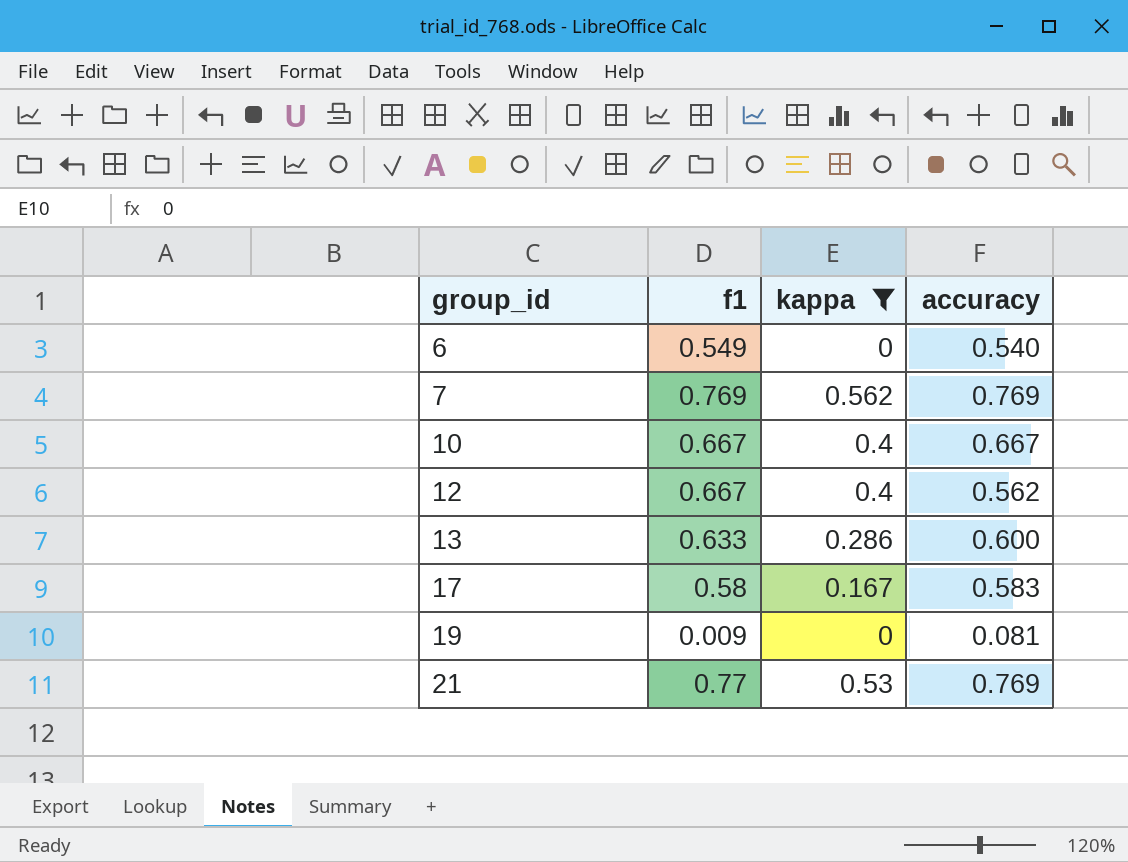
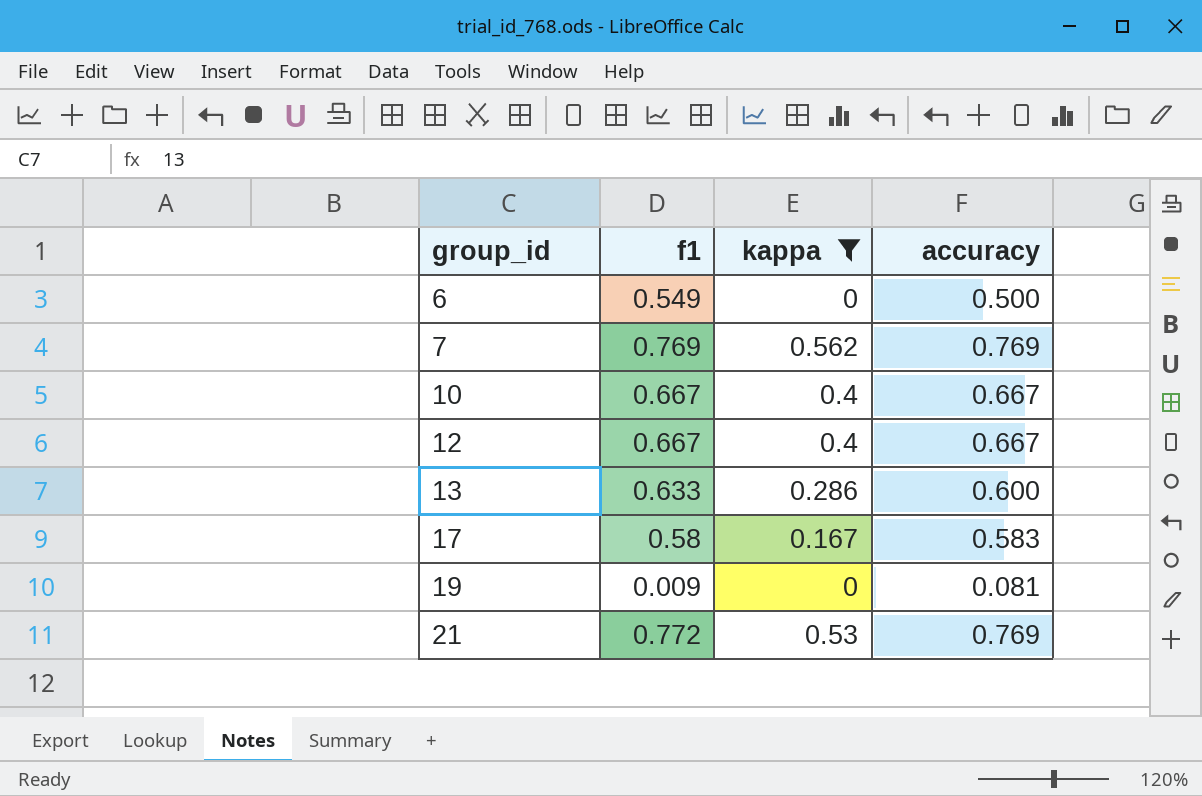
6 | accuracy: 0.540 -> 0.500
12 | accuracy: 0.562 -> 0.667
21 | f1: 0.77 -> 0.772

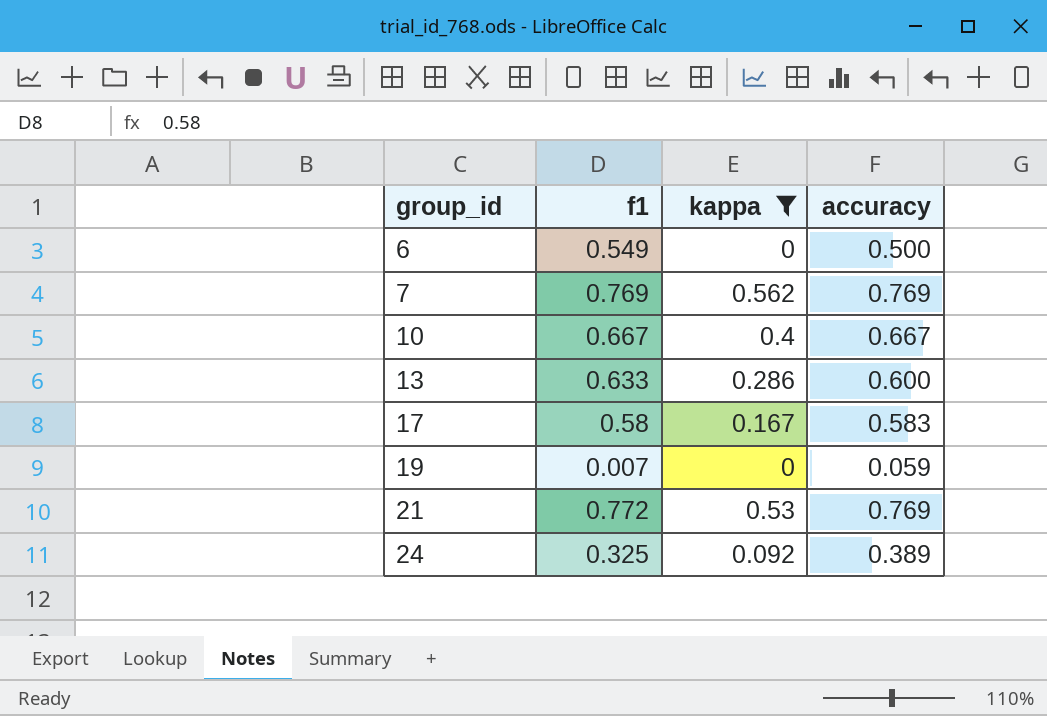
row 12: 0.667 | 0.4 | 0.667 -> none
19 | f1: 0.009 -> 0.007
19 | accuracy: 0.081 -> 0.059
row 24: none -> 0.325 | 0.092 | 0.389

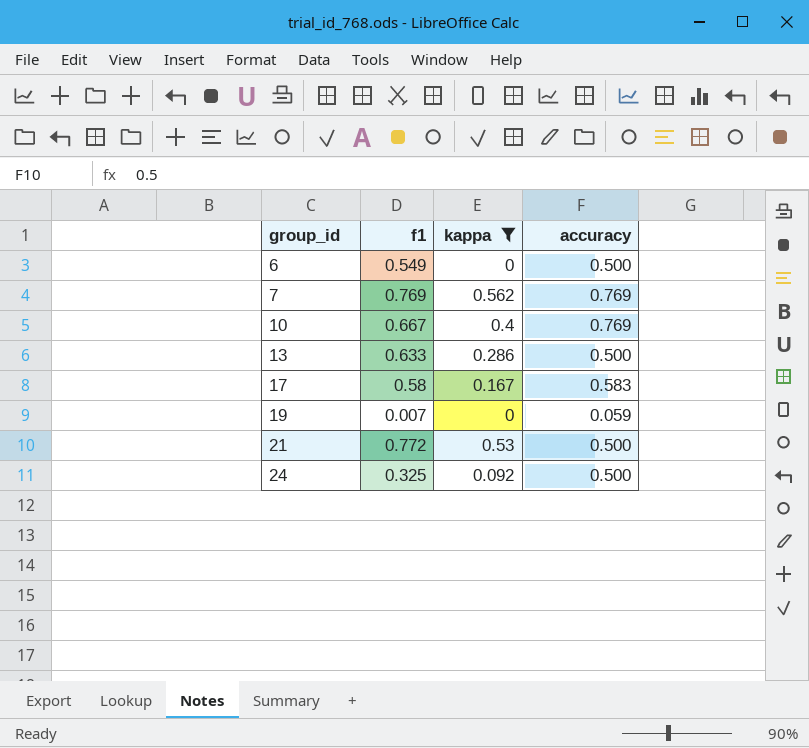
10 | accuracy: 0.667 -> 0.769
13 | accuracy: 0.600 -> 0.500
21 | accuracy: 0.769 -> 0.500
24 | accuracy: 0.389 -> 0.500

